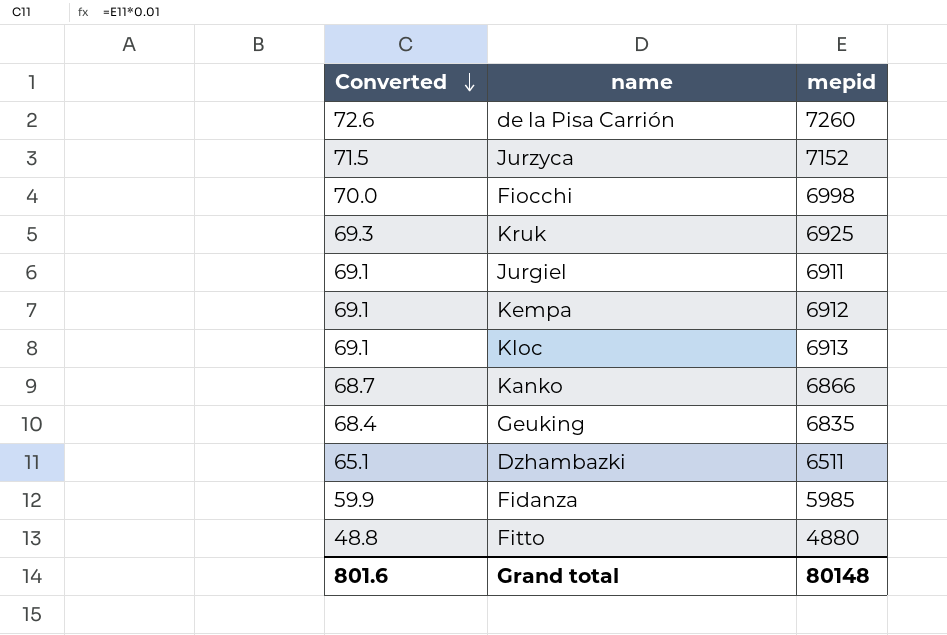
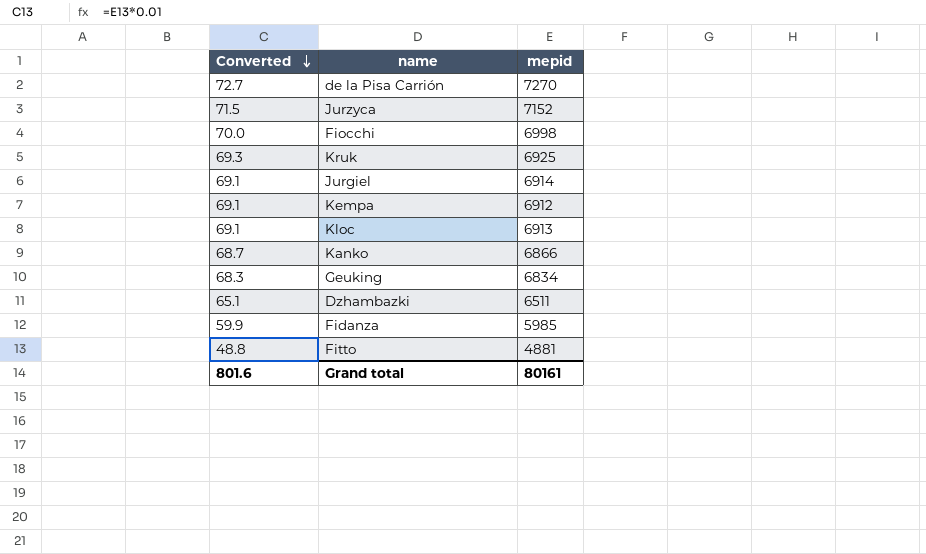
de la Pisa Carrión | Converted: 72.6 -> 72.7
de la Pisa Carrión | mepid: 7260 -> 7270
Jurgiel | mepid: 6911 -> 6914
Geuking | Converted: 68.4 -> 68.3
Geuking | mepid: 6835 -> 6834
Fitto | mepid: 4880 -> 4881
Grand total | mepid: 80148 -> 80161

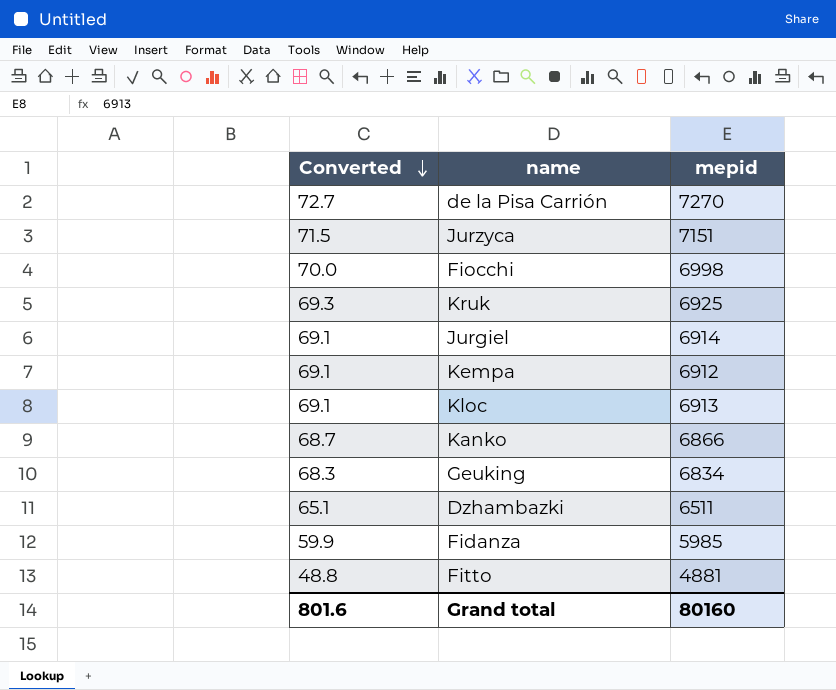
Jurzyca | mepid: 7152 -> 7151
Grand total | mepid: 80161 -> 80160

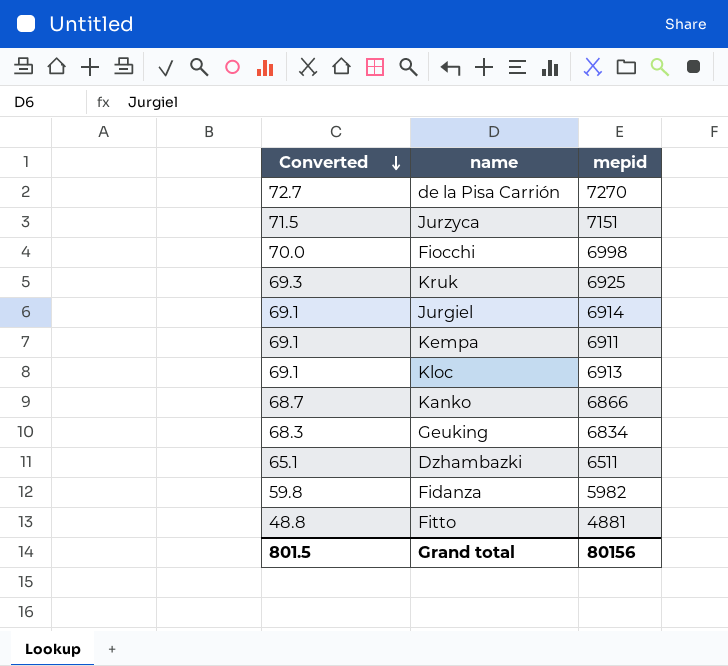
Kempa | mepid: 6912 -> 6911
Fidanza | Converted: 59.9 -> 59.8
Fidanza | mepid: 5985 -> 5982
Grand total | Converted: 801.6 -> 801.5
Grand total | mepid: 80160 -> 80156

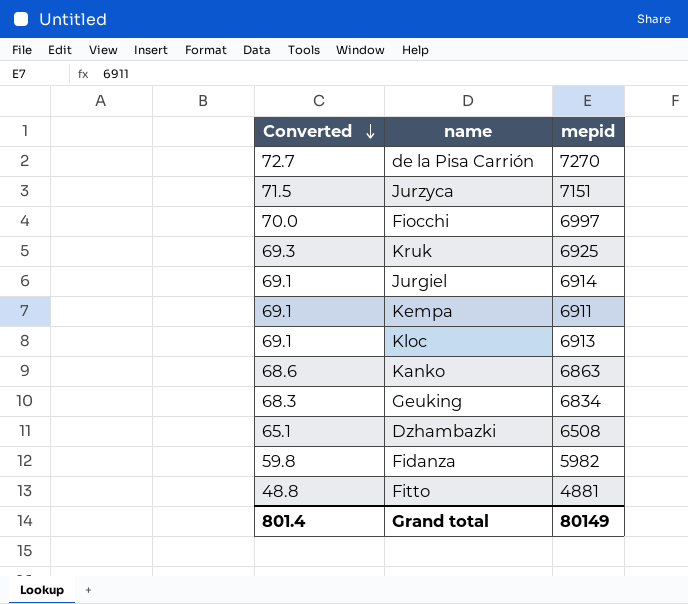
Fiocchi | mepid: 6998 -> 6997
Kanko | Converted: 68.7 -> 68.6
Kanko | mepid: 6866 -> 6863
Dzhambazki | mepid: 6511 -> 6508
Grand total | Converted: 801.5 -> 801.4
Grand total | mepid: 80156 -> 80149

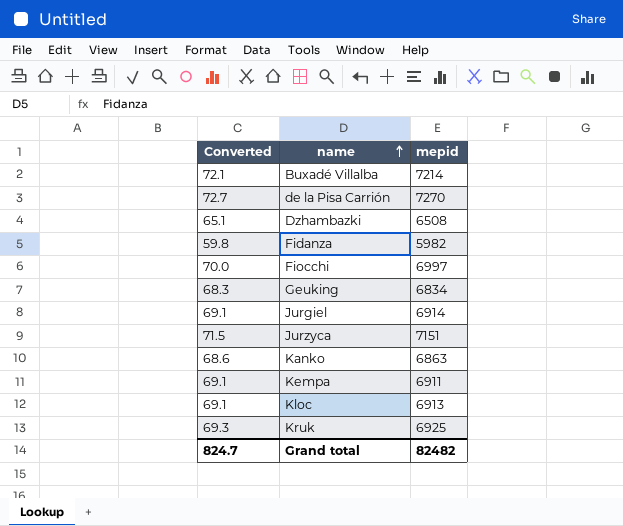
row order: Converted descending -> name ascending
row Fitto: 48.8 | 4881 -> none
row Buxadé Villalba: none -> 72.1 | 7214
Grand total | Converted: 801.4 -> 824.7
Grand total | mepid: 80149 -> 82482

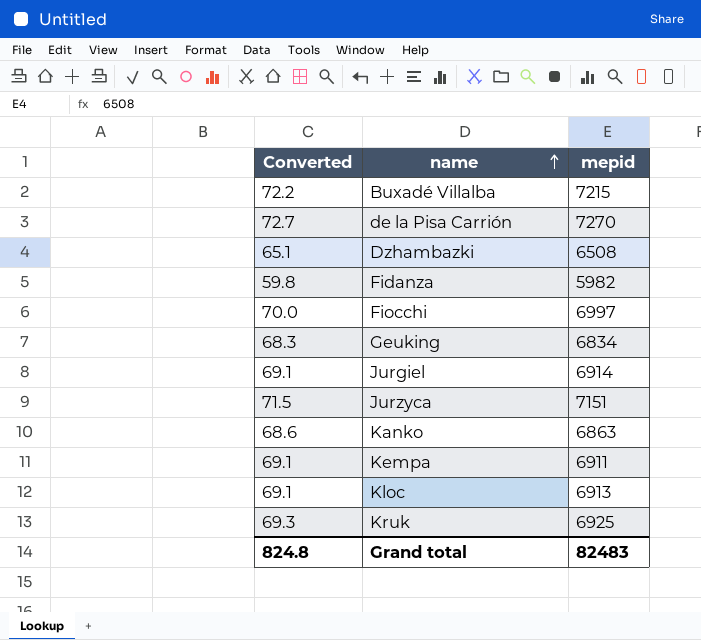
Buxadé Villalba | Converted: 72.1 -> 72.2
Buxadé Villalba | mepid: 7214 -> 7215
Grand total | Converted: 824.7 -> 824.8
Grand total | mepid: 82482 -> 82483

